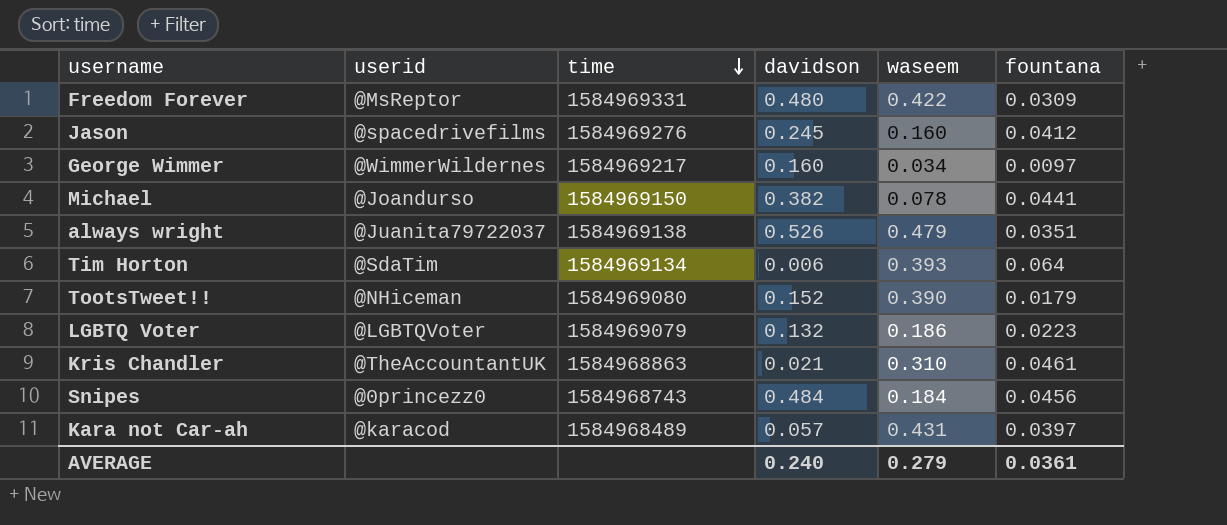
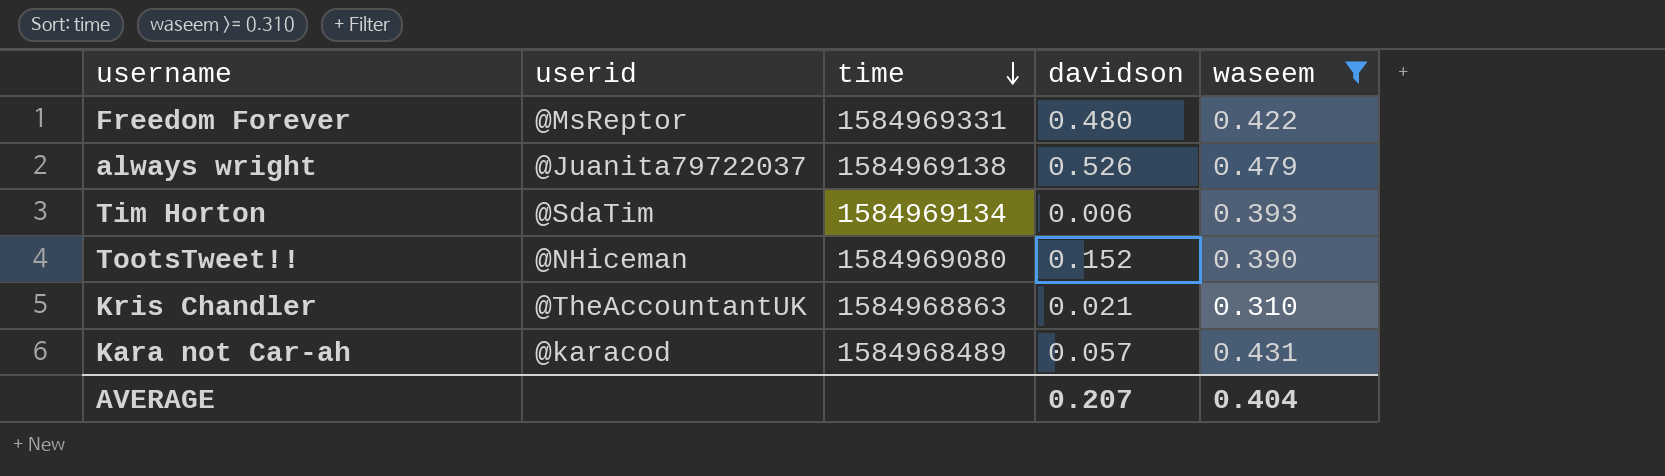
filter: none -> waseem >= 0.310
column fountana | position: 6 -> none
AVERAGE | davidson: 0.240 -> 0.207
AVERAGE | waseem: 0.279 -> 0.404

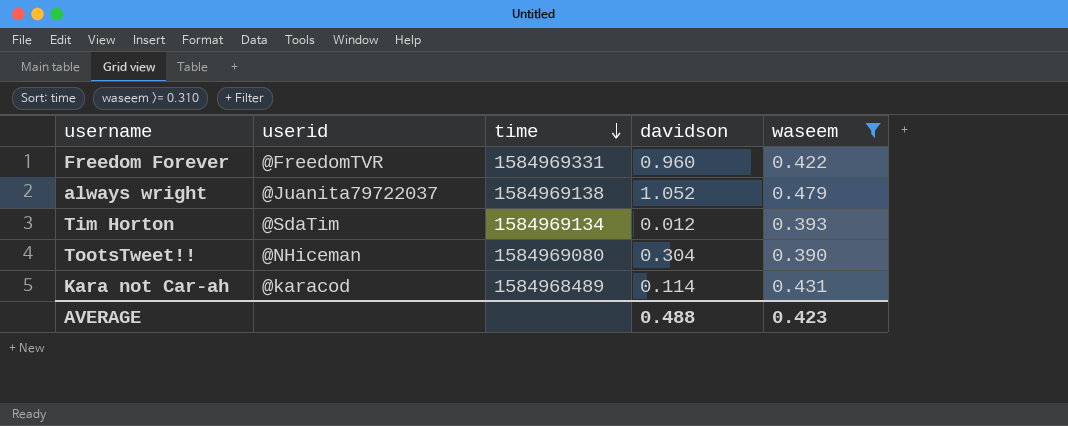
row Kris Chandler: @TheAccountantUK | 1584968863 | 0.021 | 0.310 -> none
Freedom Forever | userid: @MsReptor -> @FreedomTVR
Freedom Forever | davidson: 0.480 -> 0.960
always wright | davidson: 0.526 -> 1.052
Tim Horton | davidson: 0.006 -> 0.012
TootsTweet!! | davidson: 0.152 -> 0.304
Kara not Car-ah | davidson: 0.057 -> 0.114
AVERAGE | davidson: 0.207 -> 0.488
AVERAGE | waseem: 0.404 -> 0.423

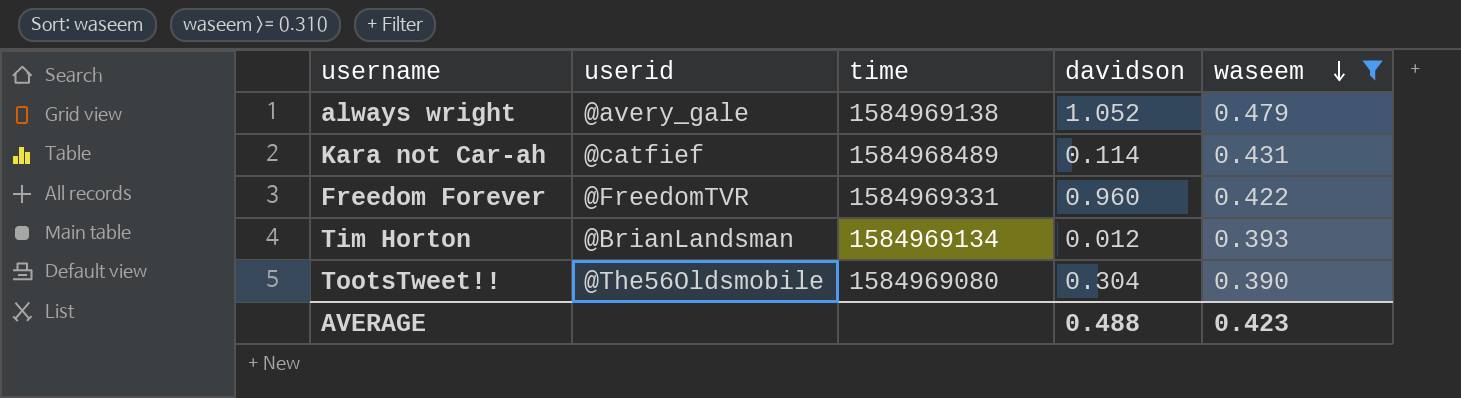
row order: time descending -> waseem descending
always wright | userid: @Juanita79722037 -> @avery_gale
Kara not Car-ah | userid: @karacod -> @catfief
Tim Horton | userid: @SdaTim -> @BrianLandsman
TootsTweet!! | userid: @NHiceman -> @The56Oldsmobile

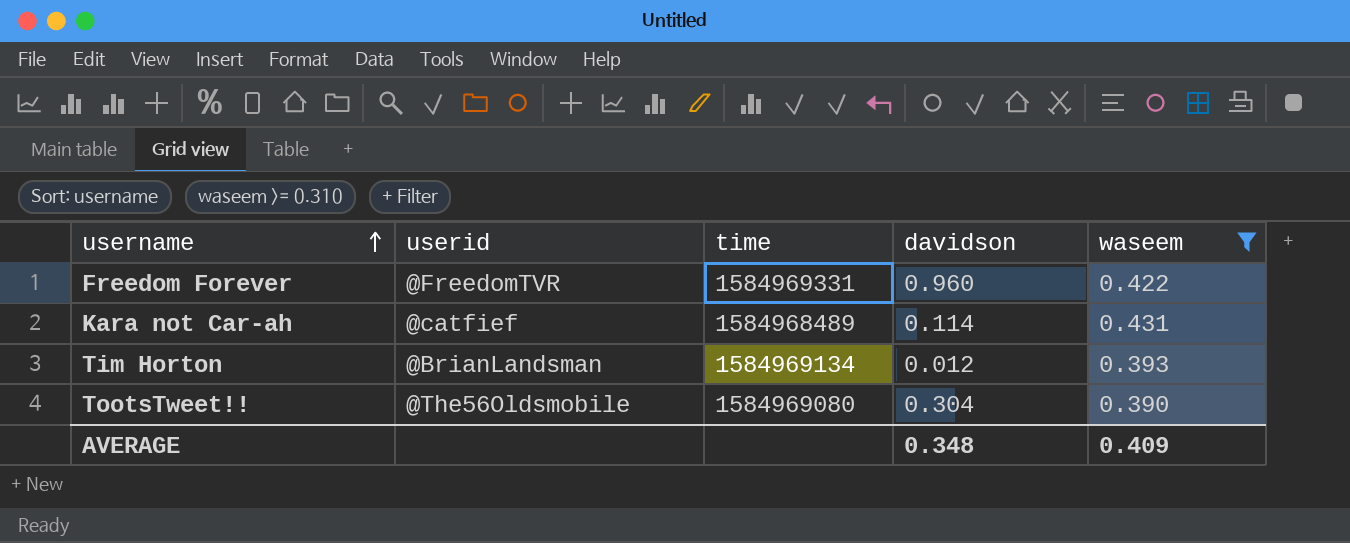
row order: waseem descending -> username ascending
row always wright: @avery_gale | 1584969138 | 1.052 | 0.479 -> none
AVERAGE | davidson: 0.488 -> 0.348
AVERAGE | waseem: 0.423 -> 0.409

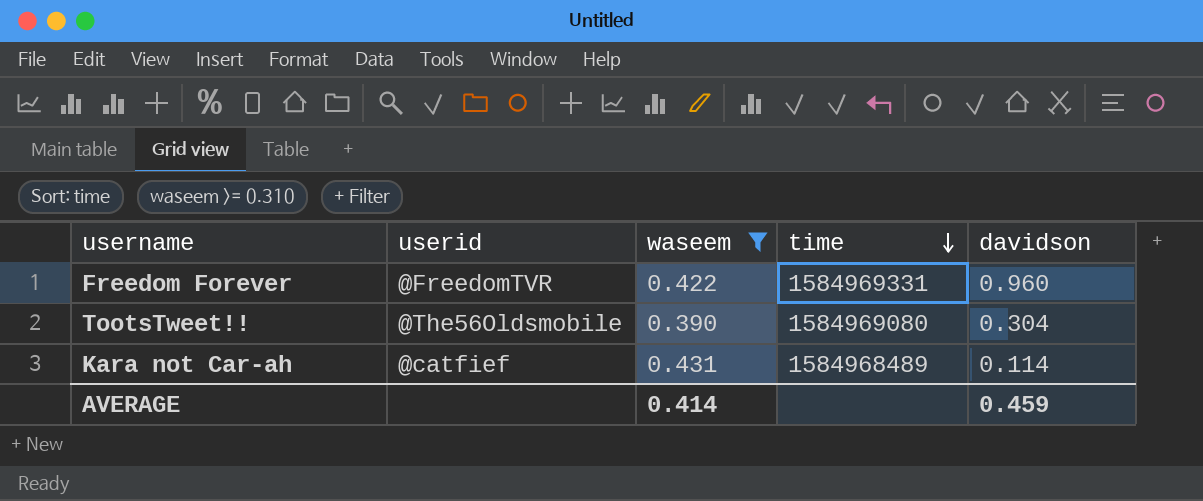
row order: username ascending -> time descending
column waseem | position: 5 -> 3
row Tim Horton: @BrianLandsman | 1584969134 | 0.012 | 0.393 -> none
AVERAGE | waseem: 0.409 -> 0.414
AVERAGE | davidson: 0.348 -> 0.459

